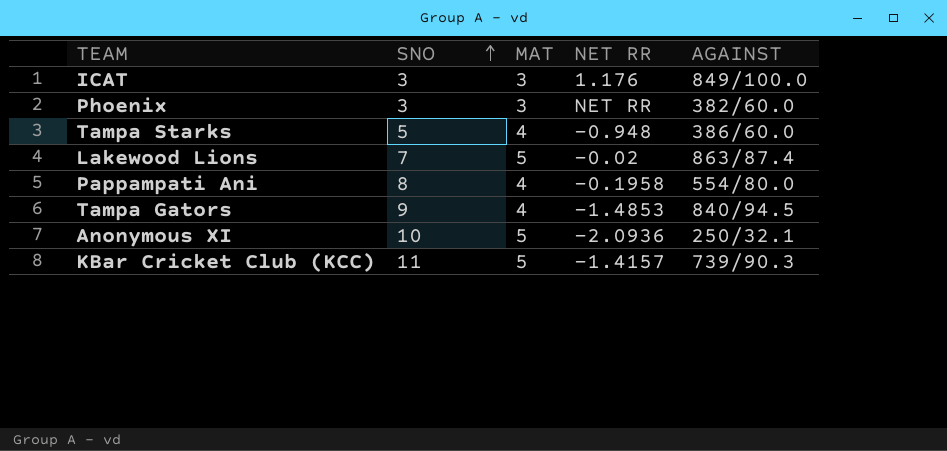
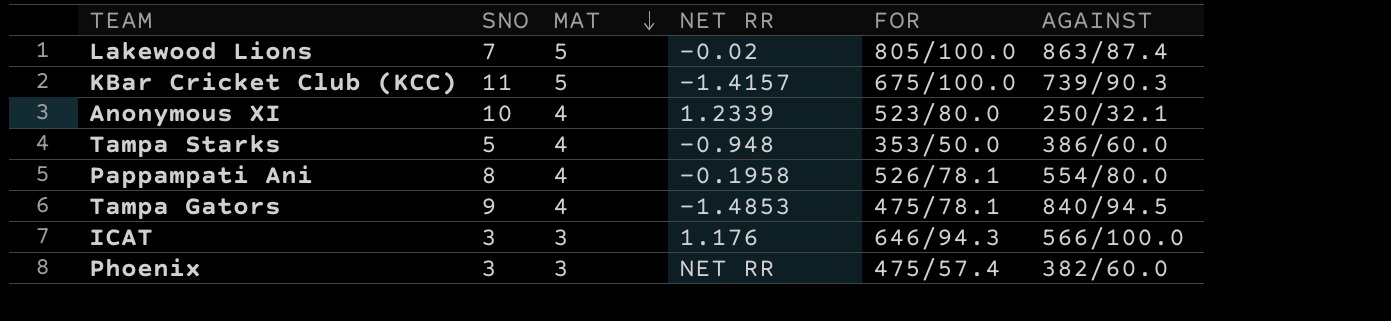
row order: SNO ascending -> MAT descending
column FOR | position: none -> 5
Anonymous XI | MAT: 5 -> 4
Anonymous XI | NET RR: -2.0936 -> 1.2339
ICAT | AGAINST: 849/100.0 -> 566/100.0

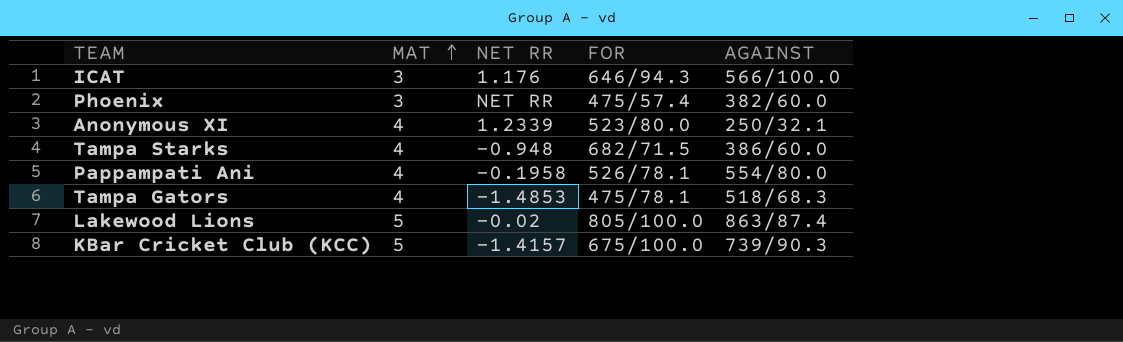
row order: MAT descending -> MAT ascending
column SNO | position: 2 -> none
Tampa Starks | FOR: 353/50.0 -> 682/71.5
Tampa Gators | AGAINST: 840/94.5 -> 518/68.3

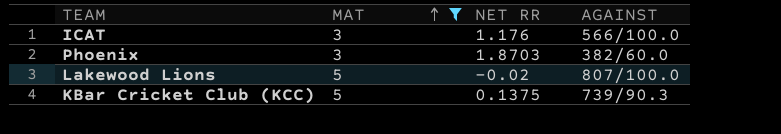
filter: none -> MAT != 4
column FOR | position: 4 -> none
Phoenix | NET RR: NET RR -> 1.8703
Lakewood Lions | AGAINST: 863/87.4 -> 807/100.0
KBar Cricket Club (KCC) | NET RR: -1.4157 -> 0.1375

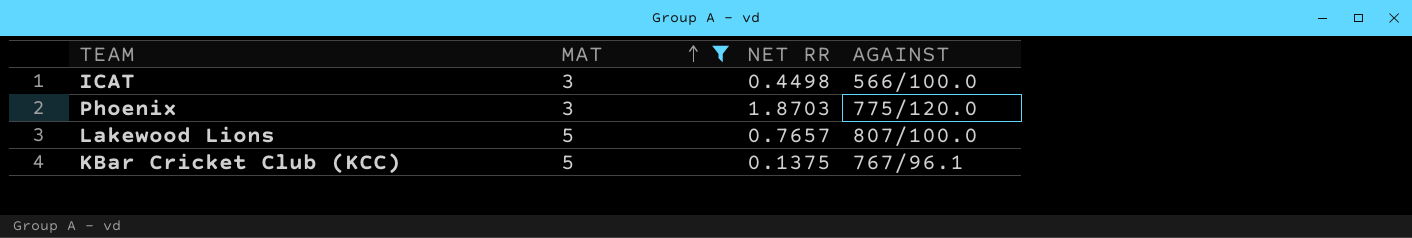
ICAT | NET RR: 1.176 -> 0.4498
Phoenix | AGAINST: 382/60.0 -> 775/120.0
Lakewood Lions | NET RR: -0.02 -> 0.7657
KBar Cricket Club (KCC) | AGAINST: 739/90.3 -> 767/96.1

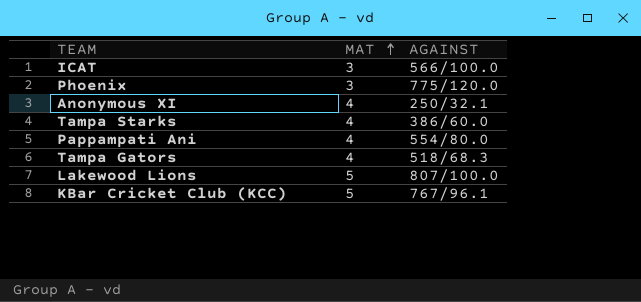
filter: MAT != 4 -> none
column NET RR | position: 3 -> none

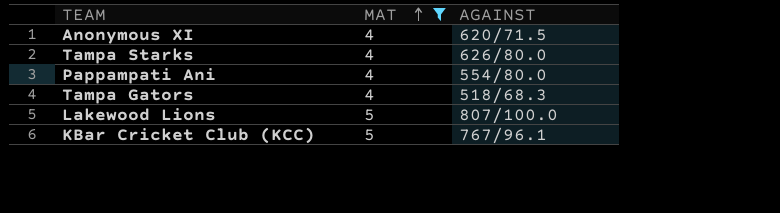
filter: none -> MAT != 3
Anonymous XI | AGAINST: 250/32.1 -> 620/71.5
Tampa Starks | AGAINST: 386/60.0 -> 626/80.0

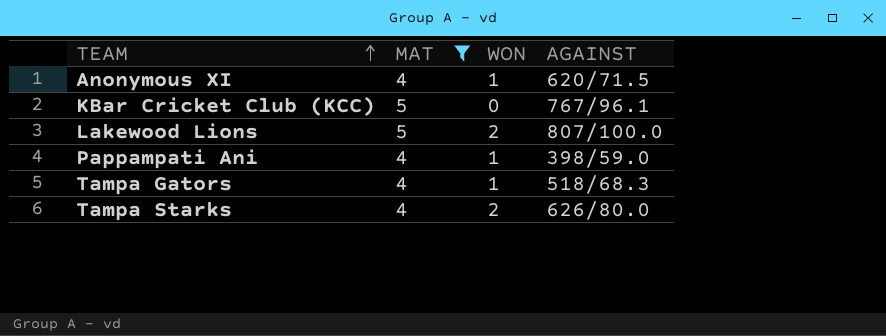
row order: MAT ascending -> TEAM ascending
column WON | position: none -> 3
Pappampati Ani | AGAINST: 554/80.0 -> 398/59.0

